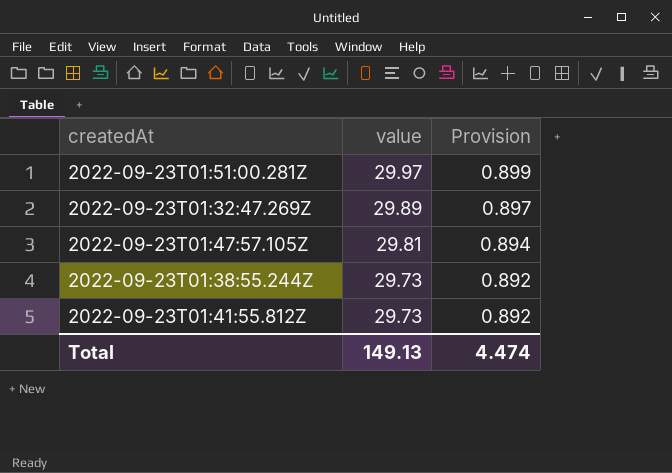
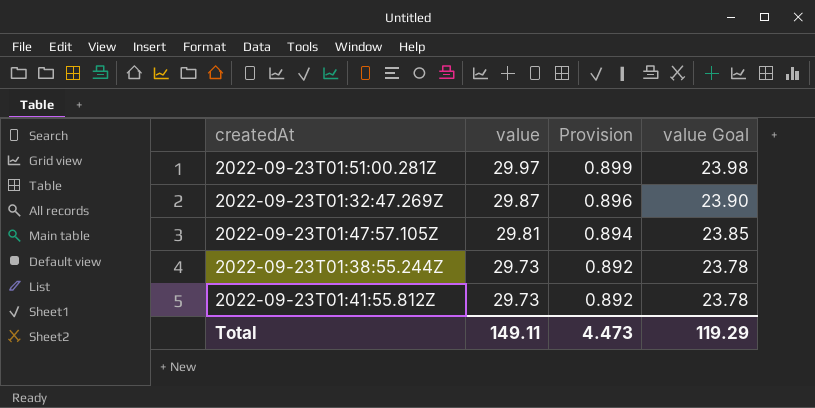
column value Goal | formula: none -> [value] * 0.8
2022-09-23T01:32:47.269Z | value: 29.89 -> 29.87
2022-09-23T01:32:47.269Z | Provision: 0.897 -> 0.896
Total | value: 149.13 -> 149.11
Total | Provision: 4.474 -> 4.473

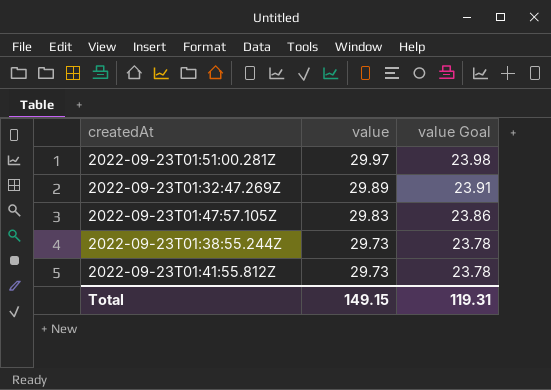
column Provision | formula: [value] * 0.03 -> none
2022-09-23T01:32:47.269Z | value: 29.87 -> 29.89
2022-09-23T01:32:47.269Z | value Goal: 23.90 -> 23.91
2022-09-23T01:47:57.105Z | value: 29.81 -> 29.83
2022-09-23T01:47:57.105Z | value Goal: 23.85 -> 23.86
Total | value: 149.11 -> 149.15
Total | value Goal: 119.29 -> 119.31

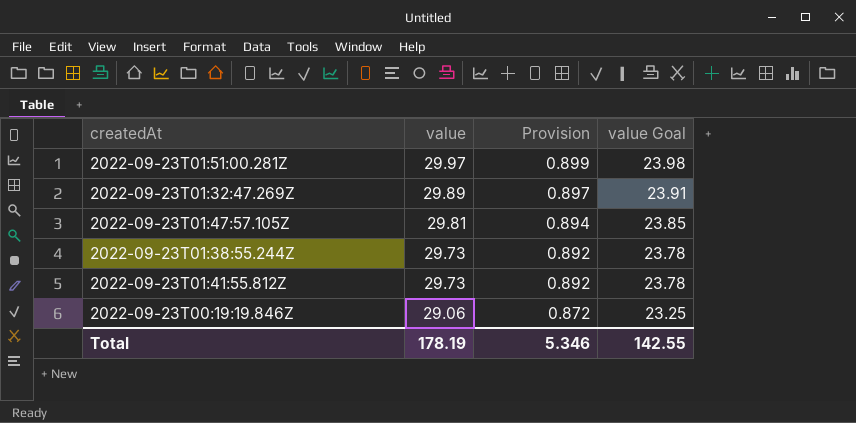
column Provision | formula: none -> [value] * 0.03
2022-09-23T01:47:57.105Z | value: 29.83 -> 29.81
2022-09-23T01:47:57.105Z | value Goal: 23.86 -> 23.85
row 2022-09-23T00:19:19.846Z: none -> 29.06 | 0.872 | 23.25
Total | value: 149.15 -> 178.19
Total | value Goal: 119.31 -> 142.55

